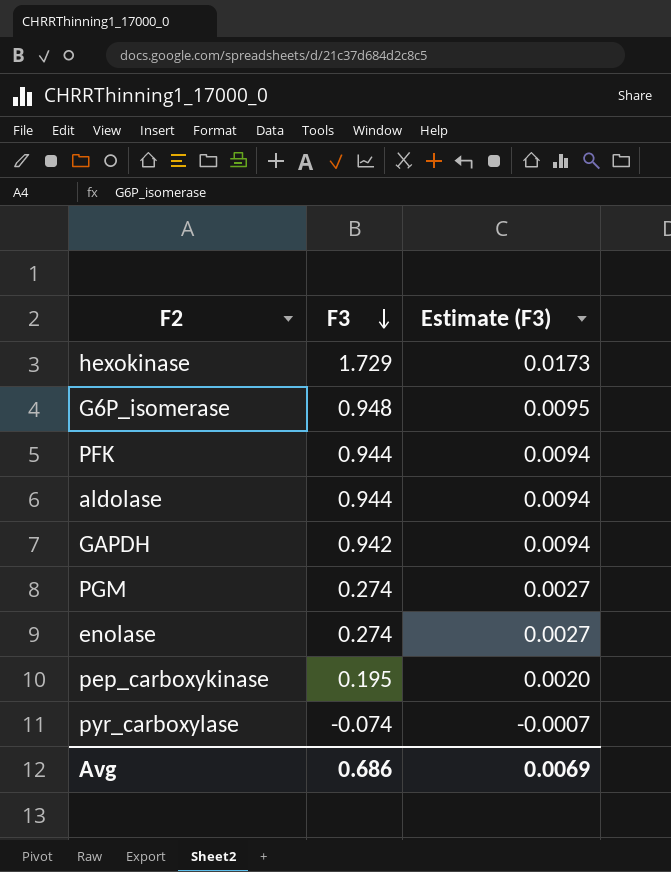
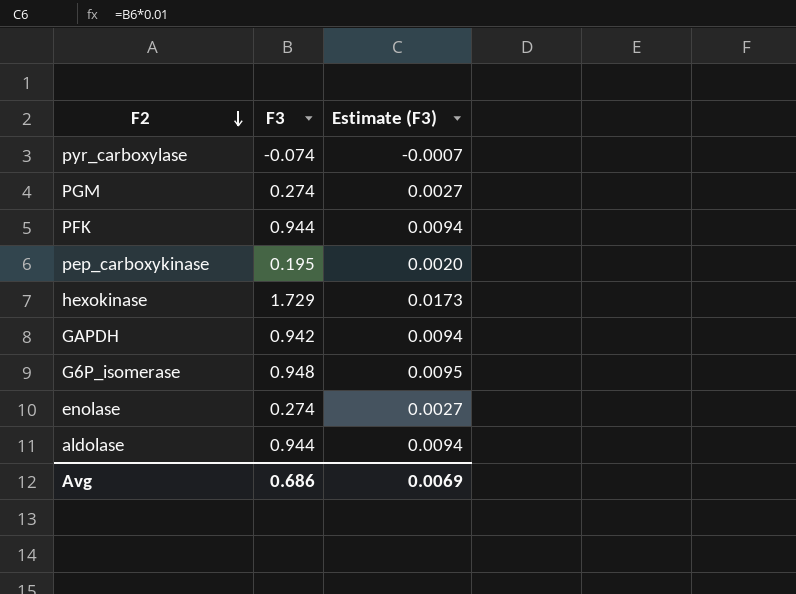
row order: F3 descending -> F2 descending

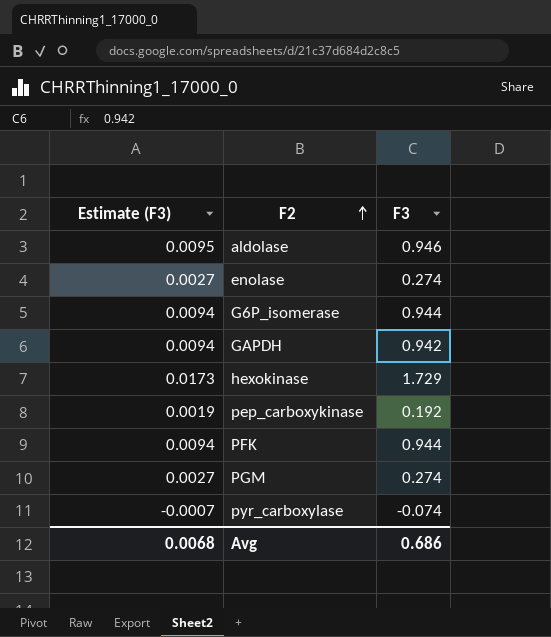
row order: F2 descending -> F2 ascending
column Estimate (F3) | position: 3 -> 1
aldolase | Estimate (F3): 0.0094 -> 0.0095
aldolase | F3: 0.944 -> 0.946
G6P_isomerase | Estimate (F3): 0.0095 -> 0.0094
G6P_isomerase | F3: 0.948 -> 0.944
pep_carboxykinase | Estimate (F3): 0.0020 -> 0.0019
pep_carboxykinase | F3: 0.195 -> 0.192
Avg | Estimate (F3): 0.0069 -> 0.0068

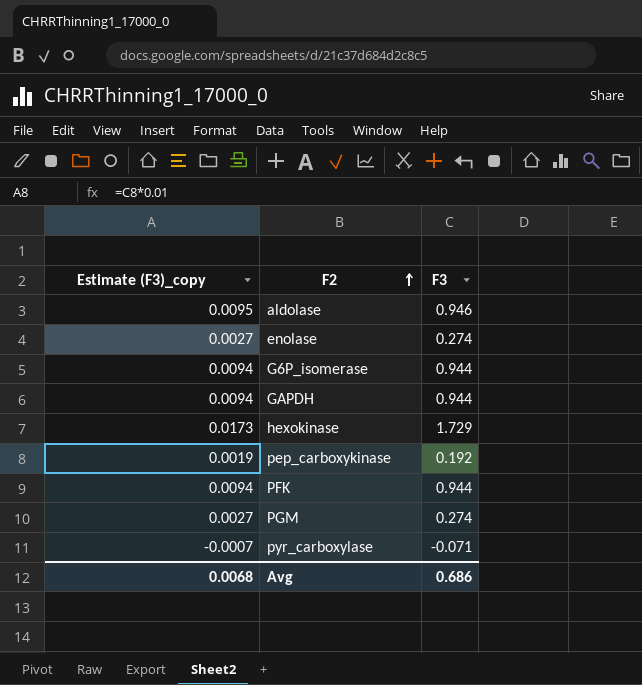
column name: Estimate (F3) -> Estimate (F3)_copy
GAPDH | F3: 0.942 -> 0.944
pyr_carboxylase | F3: -0.074 -> -0.071

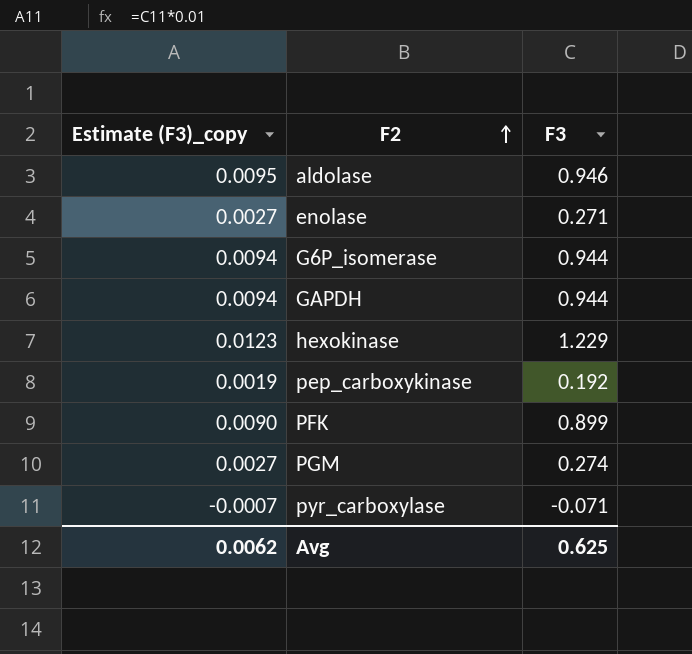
enolase | F3: 0.274 -> 0.271
hexokinase | Estimate (F3)_copy: 0.0173 -> 0.0123
hexokinase | F3: 1.729 -> 1.229
PFK | Estimate (F3)_copy: 0.0094 -> 0.0090
PFK | F3: 0.944 -> 0.899
Avg | Estimate (F3)_copy: 0.0068 -> 0.0062
Avg | F3: 0.686 -> 0.625

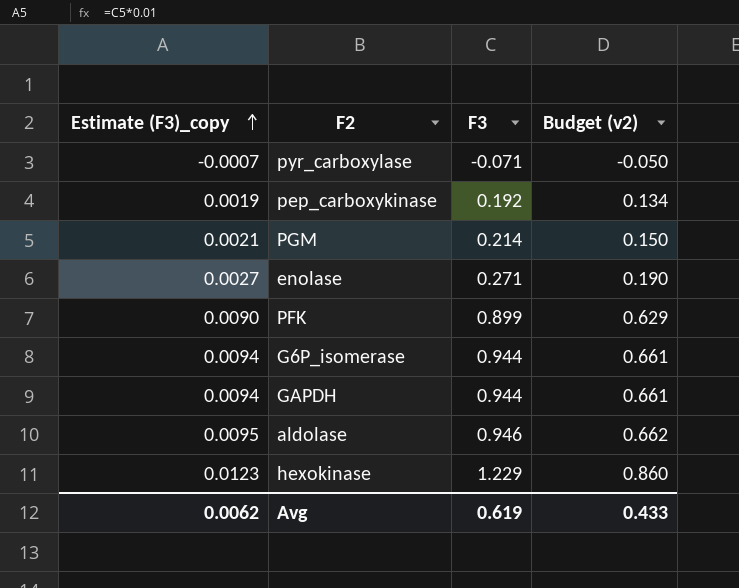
row order: F2 ascending -> Estimate (F3)_copy ascending
column Budget (v2) | formula: none -> [F3] * 0.7
PGM | Estimate (F3)_copy: 0.0027 -> 0.0021
PGM | F3: 0.274 -> 0.214
Avg | F3: 0.625 -> 0.619

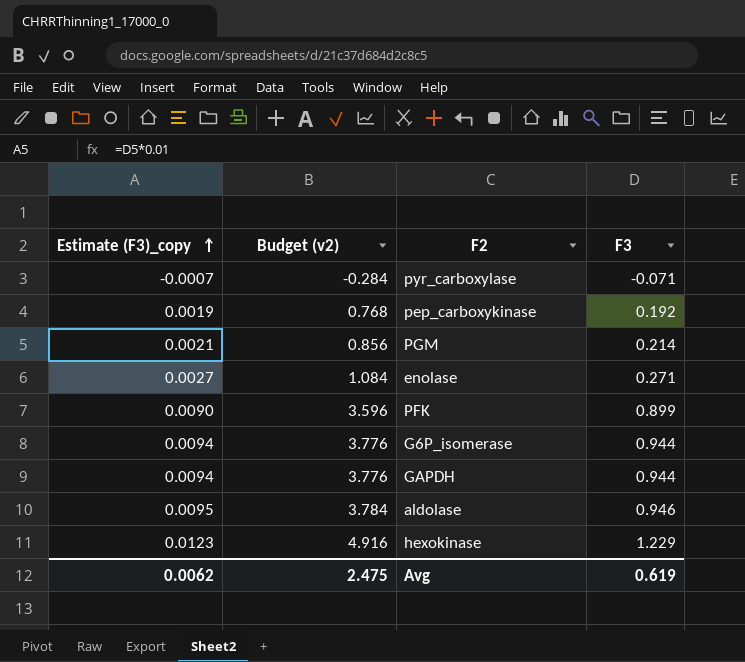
column Budget (v2) | formula: [F3] * 0.7 -> [F3] * 4
column Budget (v2) | position: 4 -> 2
Avg | Budget (v2): 0.433 -> 2.475

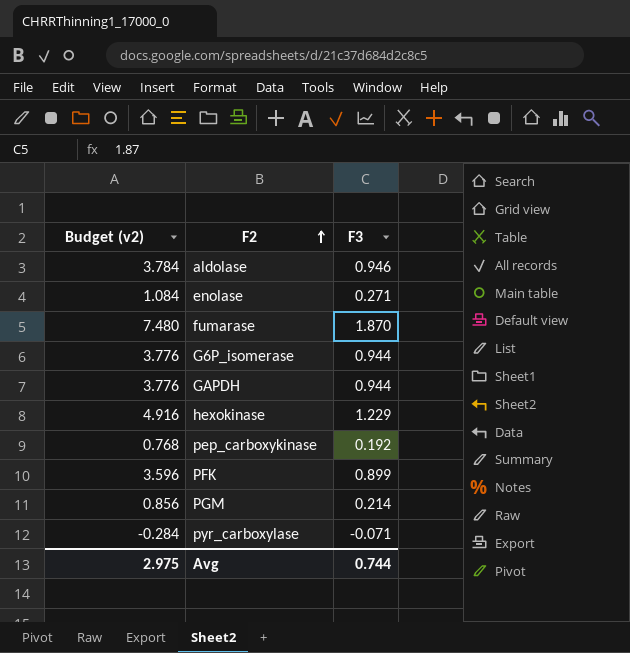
row order: Estimate (F3)_copy ascending -> F2 ascending
column Estimate (F3)_copy | formula: [F3] * 0.01 -> none
row fumarase: none -> 7.480 | 1.870
Avg | Budget (v2): 2.475 -> 2.975
Avg | F3: 0.619 -> 0.744

